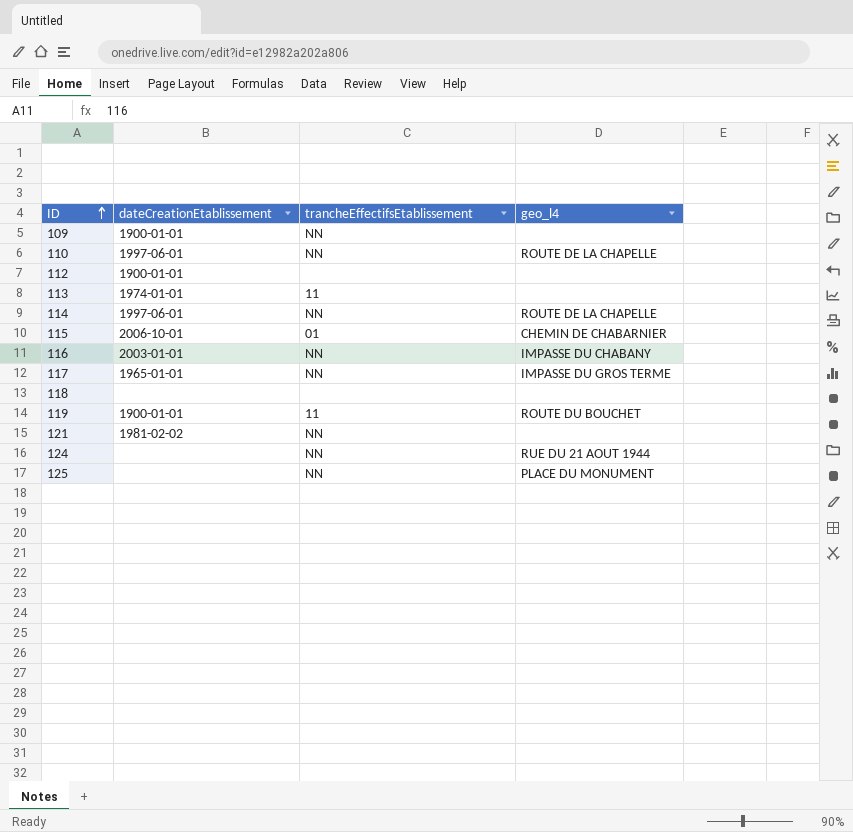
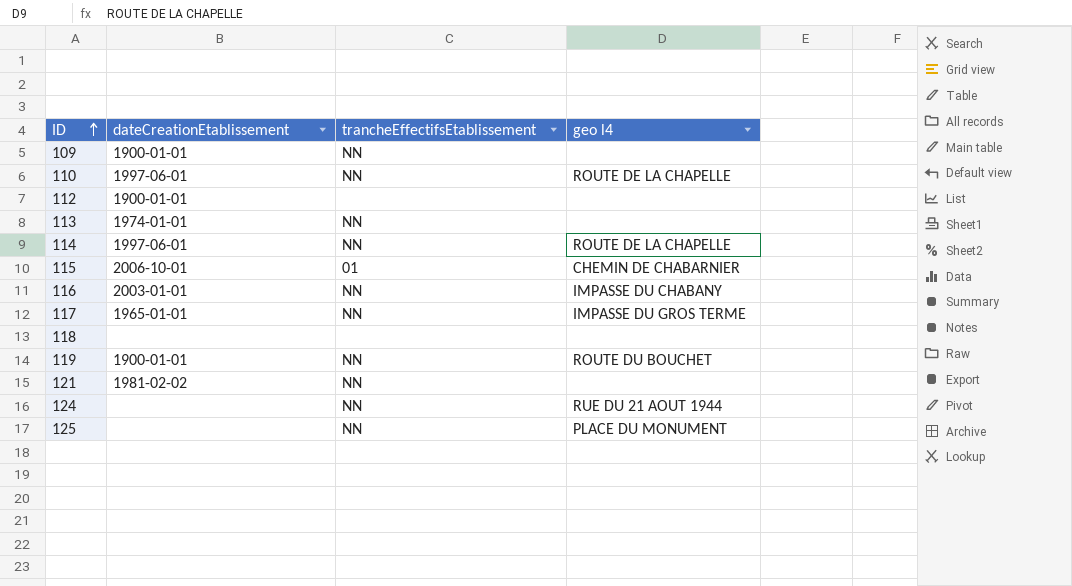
column name: geo_l4 -> geo l4
113 | trancheEffectifsEtablissement: 11 -> NN
119 | trancheEffectifsEtablissement: 11 -> NN

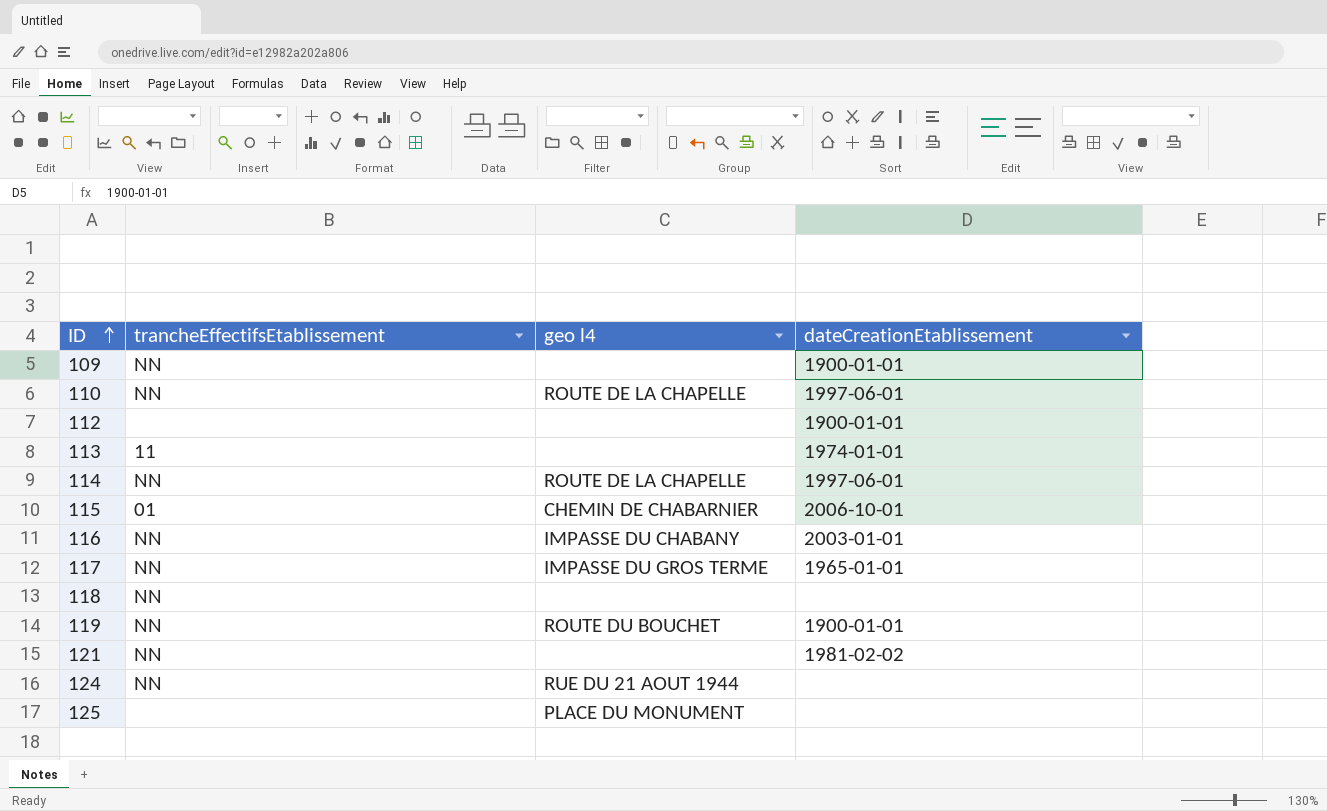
column dateCreationEtablissement | position: 2 -> 4
113 | trancheEffectifsEtablissement: NN -> 11
118 | trancheEffectifsEtablissement: none -> NN
125 | trancheEffectifsEtablissement: NN -> none

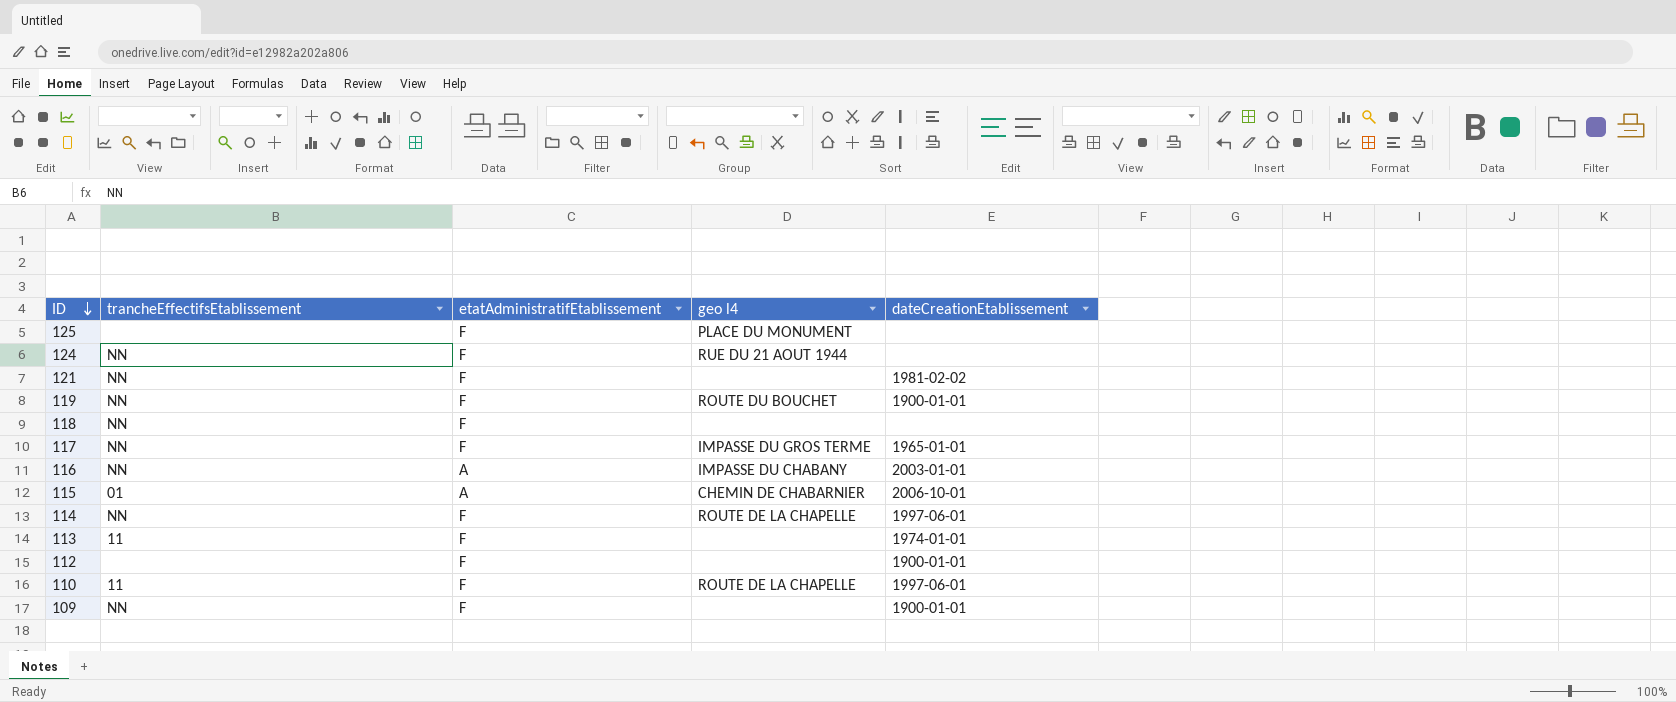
row order: ID ascending -> ID descending
column etatAdministratifEtablissement | position: none -> 3
110 | trancheEffectifsEtablissement: NN -> 11

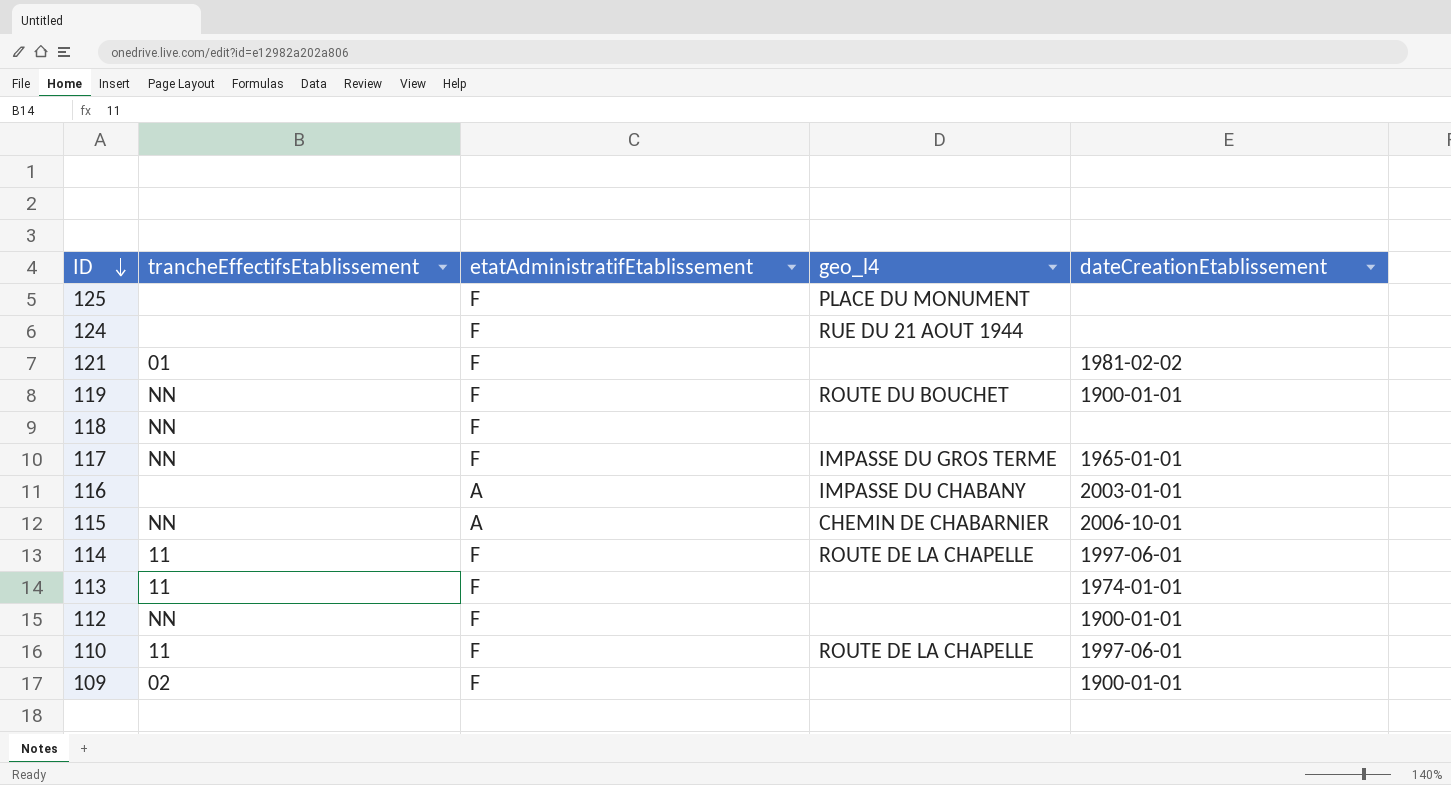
column name: geo l4 -> geo_l4
124 | trancheEffectifsEtablissement: NN -> none
121 | trancheEffectifsEtablissement: NN -> 01
116 | trancheEffectifsEtablissement: NN -> none
115 | trancheEffectifsEtablissement: 01 -> NN
114 | trancheEffectifsEtablissement: NN -> 11
112 | trancheEffectifsEtablissement: none -> NN
109 | trancheEffectifsEtablissement: NN -> 02

